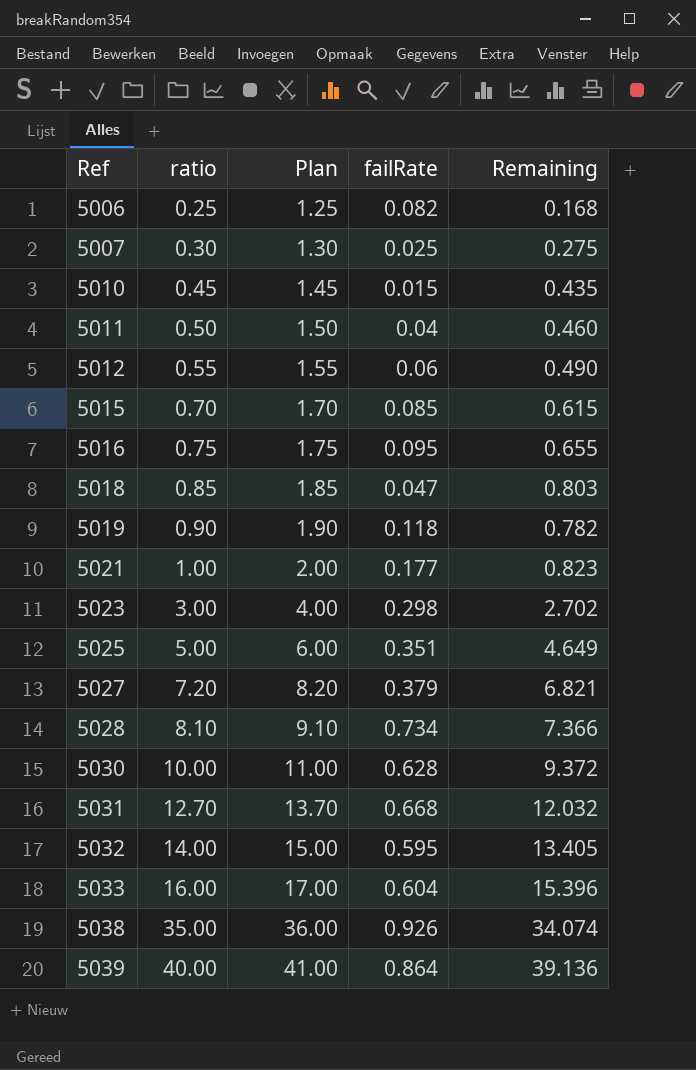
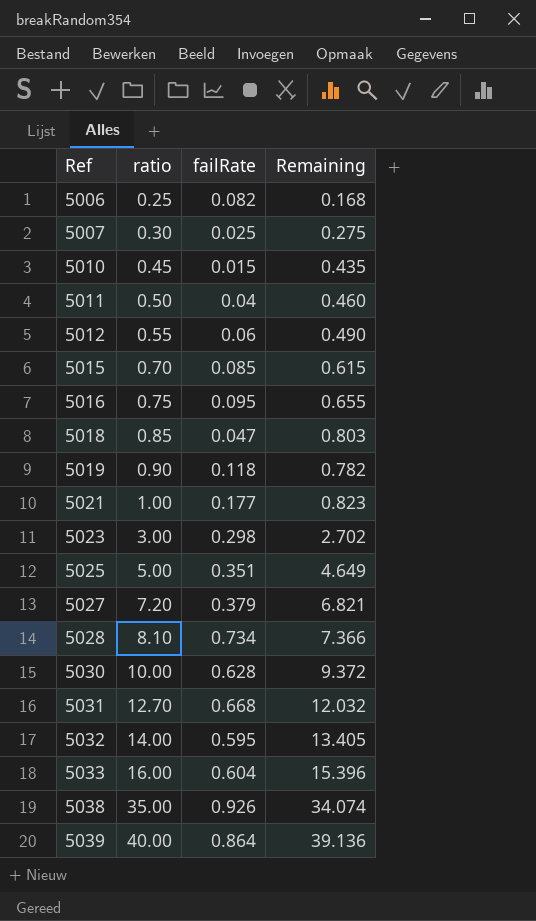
column Plan | formula: [ratio] + 1 -> none

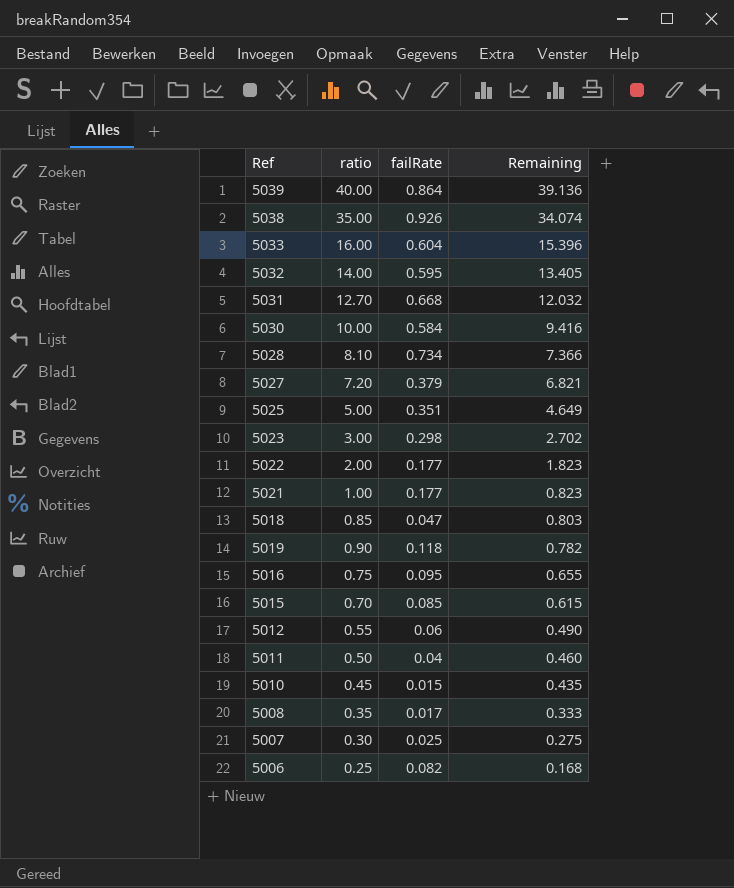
row order: Ref ascending -> Remaining descending
5030 | failRate: 0.628 -> 0.584
5030 | Remaining: 9.372 -> 9.416
row 5022: none -> 2.00 | 0.177 | 1.823
row 5008: none -> 0.35 | 0.017 | 0.333

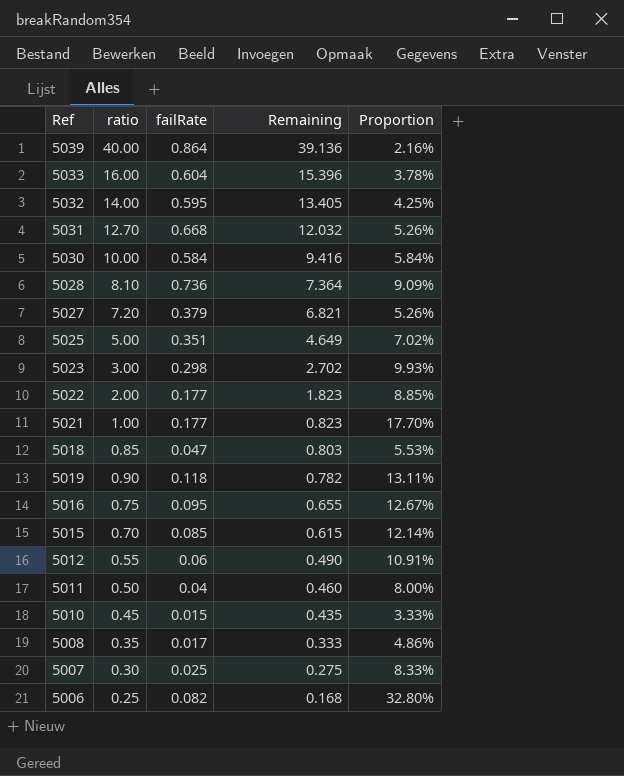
column Proportion | formula: none -> [failRate] / [ratio]
row 5038: 35.00 | 0.926 | 34.074 -> none
5028 | failRate: 0.734 -> 0.736
5028 | Remaining: 7.366 -> 7.364

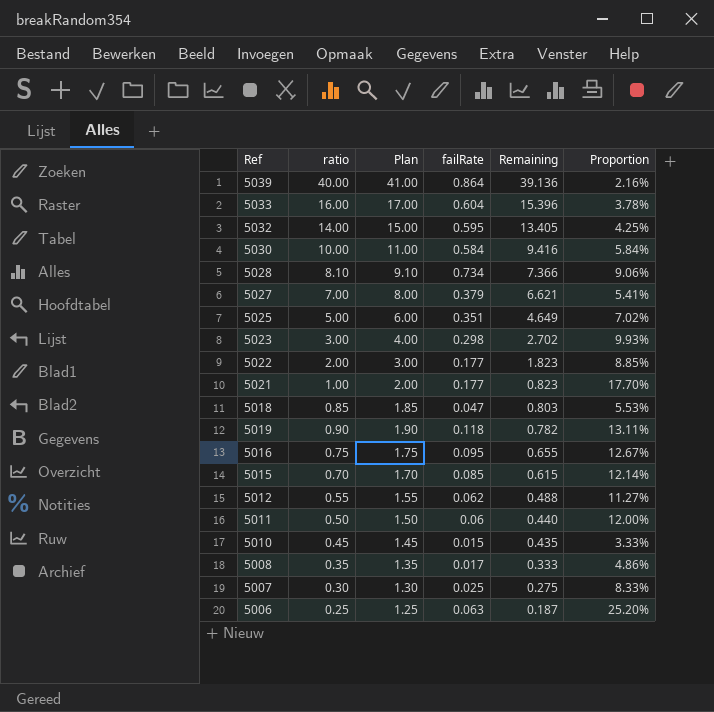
column Plan | formula: none -> [ratio] + 1
row 5031: 12.70 | 0.668 | 12.032 | 5.26% -> none
5028 | failRate: 0.736 -> 0.734
5028 | Remaining: 7.364 -> 7.366
5028 | Proportion: 9.09% -> 9.06%
5027 | ratio: 7.20 -> 7.00
5027 | Remaining: 6.821 -> 6.621
5027 | Proportion: 5.26% -> 5.41%
5012 | failRate: 0.06 -> 0.062
5012 | Remaining: 0.490 -> 0.488
5012 | Proportion: 10.91% -> 11.27%
5011 | failRate: 0.04 -> 0.06
5011 | Remaining: 0.460 -> 0.440
5011 | Proportion: 8.00% -> 12.00%
5006 | failRate: 0.082 -> 0.063
5006 | Remaining: 0.168 -> 0.187
5006 | Proportion: 32.80% -> 25.20%

